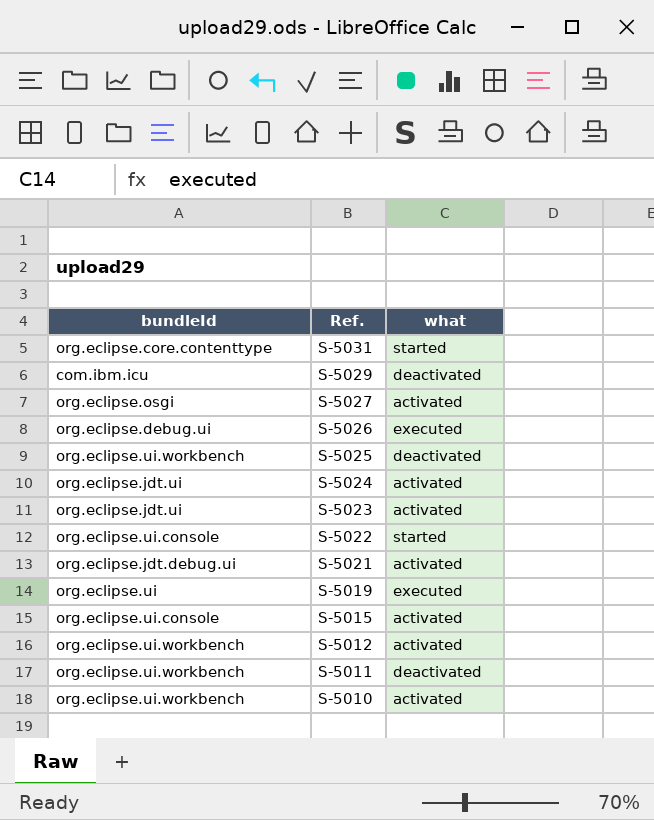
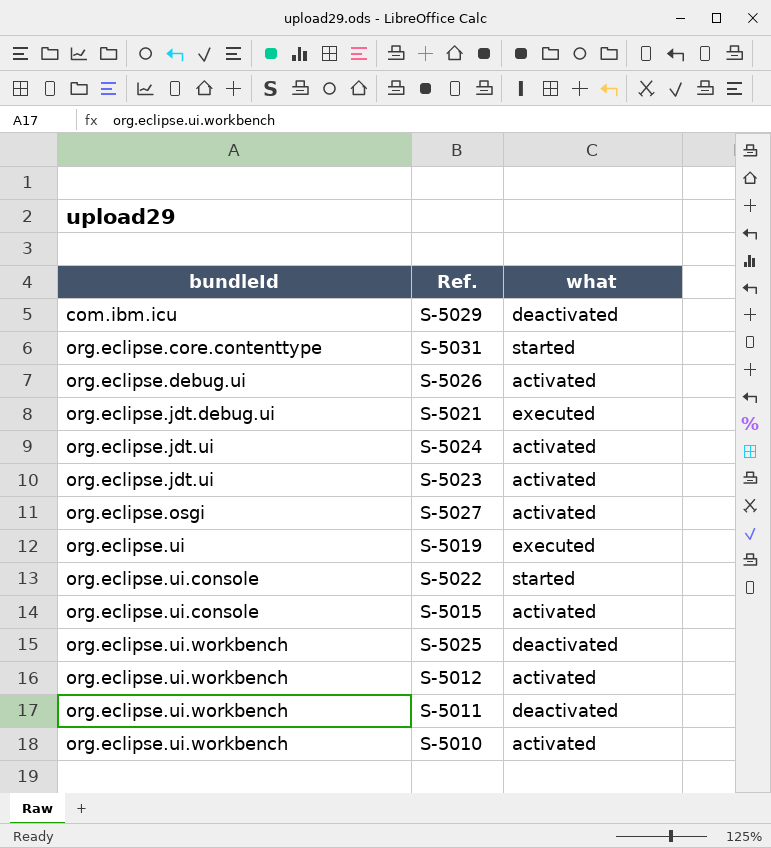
row order: Ref. descending -> bundleId ascending
S-5026 | what: executed -> activated
S-5021 | what: activated -> executed

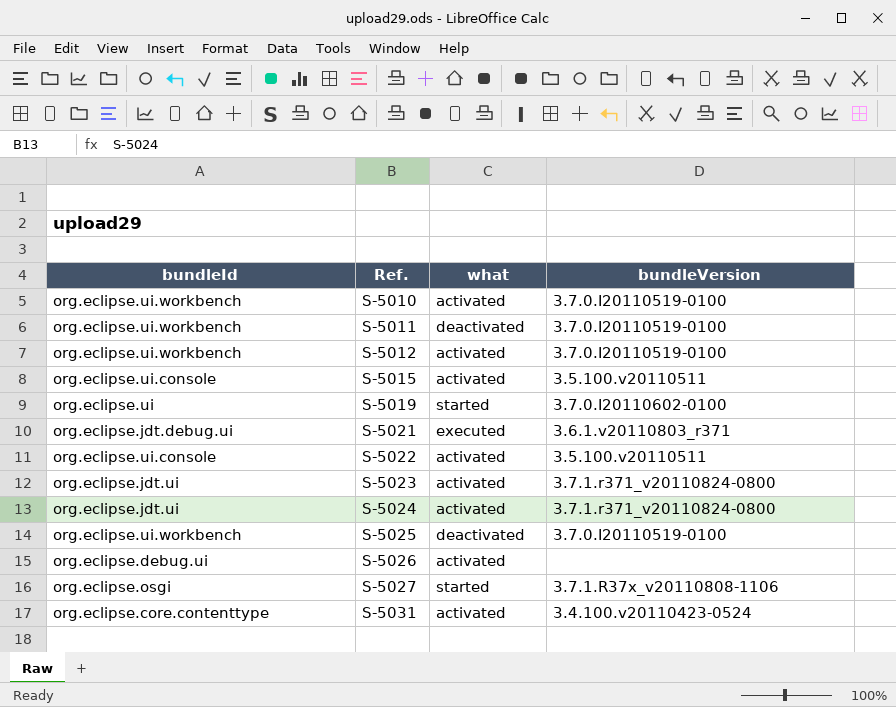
row order: bundleId ascending -> Ref. ascending
column bundleVersion | position: none -> 4
row S-5029: com.ibm.icu | deactivated -> none
S-5019 | what: executed -> started
S-5022 | what: started -> activated
S-5027 | what: activated -> started
S-5031 | what: started -> activated

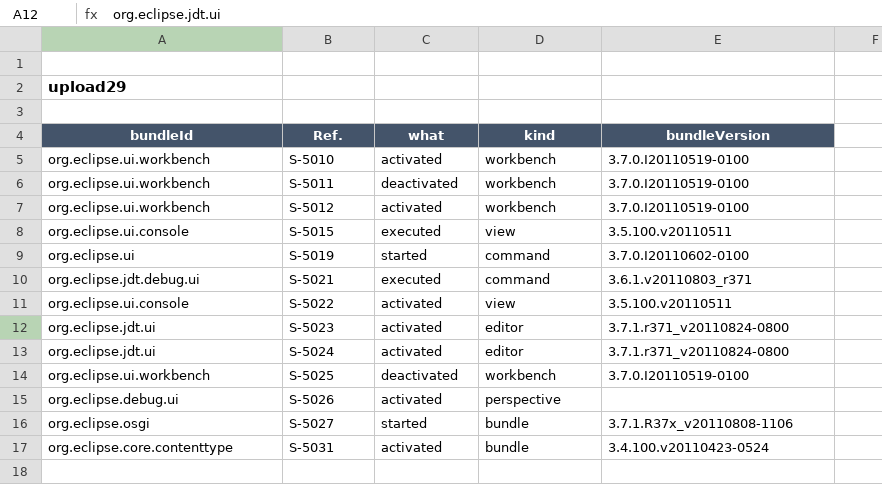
column kind | position: none -> 4
S-5015 | what: activated -> executed

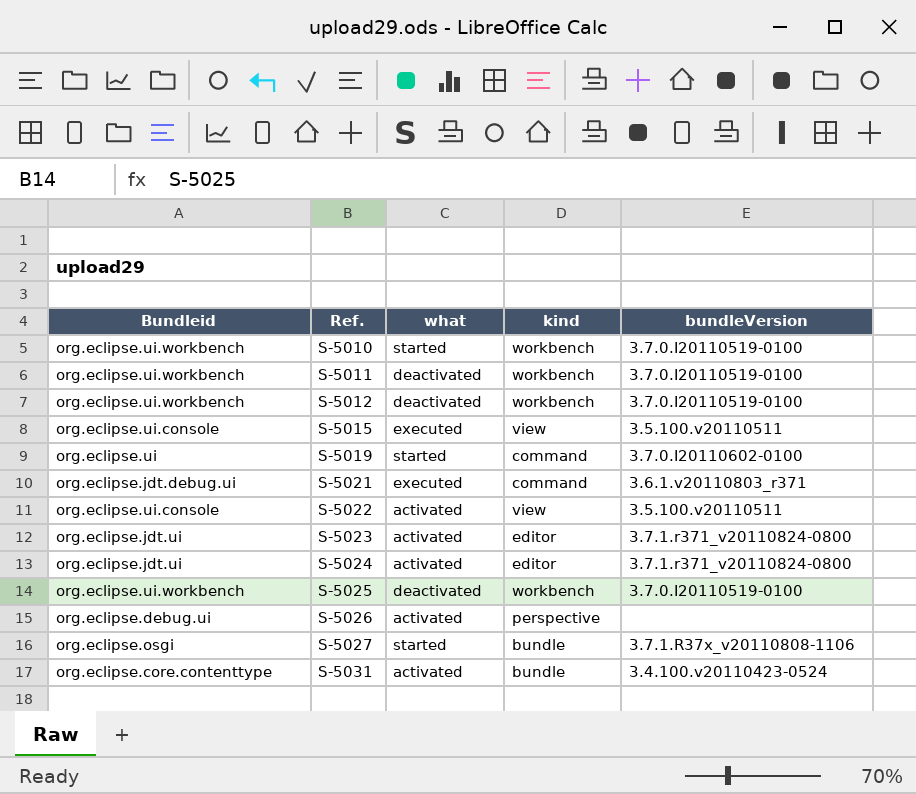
column name: bundleId -> Bundleid
S-5010 | what: activated -> started
S-5012 | what: activated -> deactivated

